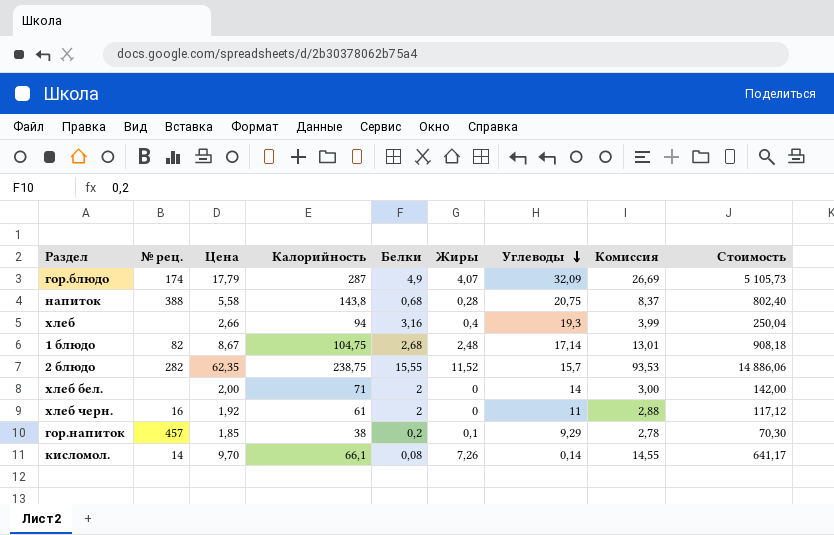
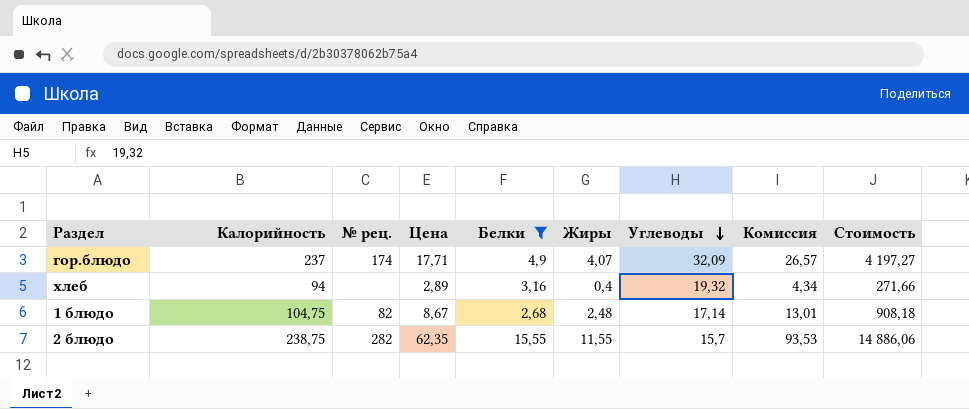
filter: none -> Белки >= 2,68
column Калорийность | position: 4 -> 2
гор.блюдо | Калорийность: 287 -> 237
гор.блюдо | Цена: 17,79 -> 17,71
гор.блюдо | Комиссия: 26,69 -> 26,57
гор.блюдо | Стоимость: 5 105,73 -> 4 197,27
хлеб | Цена: 2,66 -> 2,89
хлеб | Углеводы: 19,3 -> 19,32
хлеб | Комиссия: 3,99 -> 4,34
хлеб | Стоимость: 250,04 -> 271,66
2 блюдо | Жиры: 11,52 -> 11,55

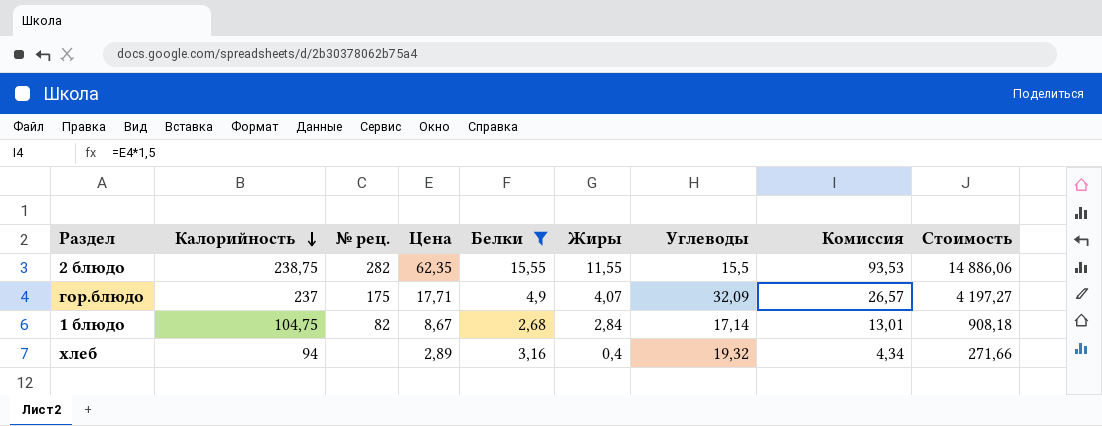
row order: Углеводы descending -> Калорийность descending
2 блюдо | Углеводы: 15,7 -> 15,5
гор.блюдо | № рец.: 174 -> 175
1 блюдо | Жиры: 2,48 -> 2,84

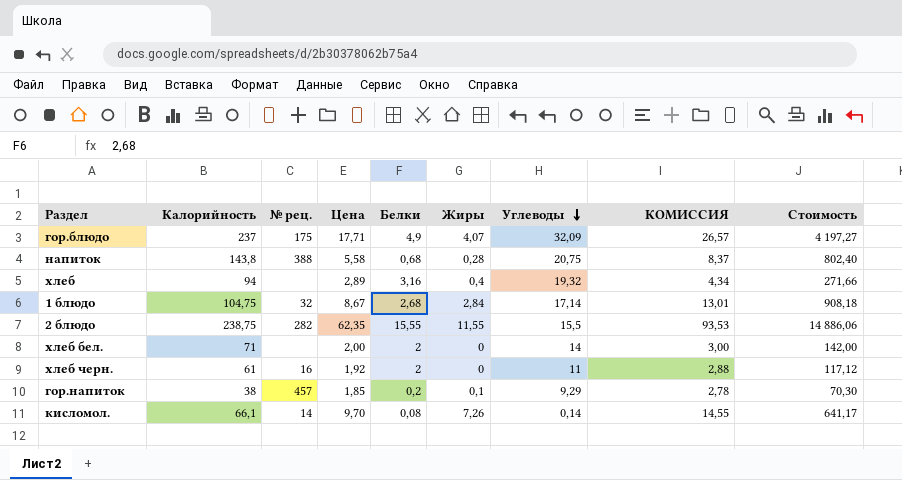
filter: Белки >= 2,68 -> none
row order: Калорийность descending -> Углеводы descending
column name: Комиссия -> КОМИССИЯ
1 блюдо | № рец.: 82 -> 32

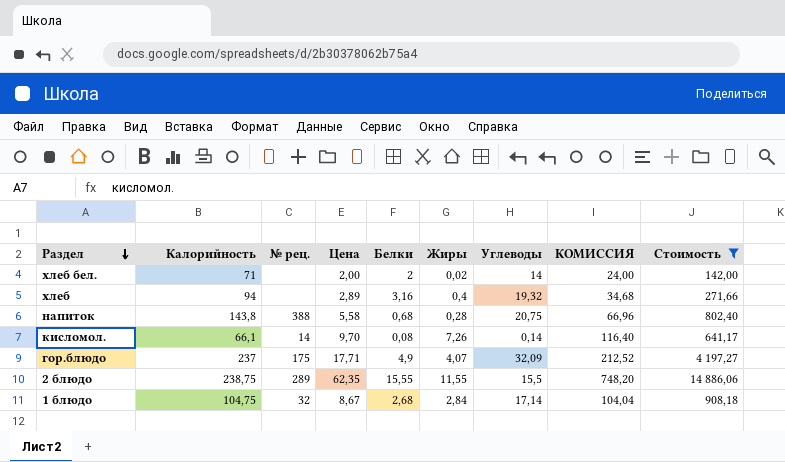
filter: none -> Стоимость >= 142,00
row order: Углеводы descending -> Раздел descending
column КОМИССИЯ | formula: [Цена] * 1,5 -> [Цена] * 12
хлеб бел. | Жиры: 0 -> 0,02
2 блюдо | № рец.: 282 -> 289

